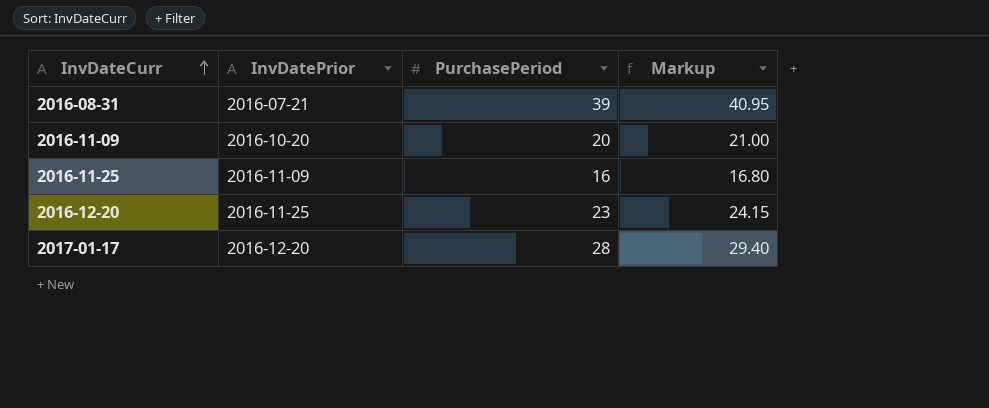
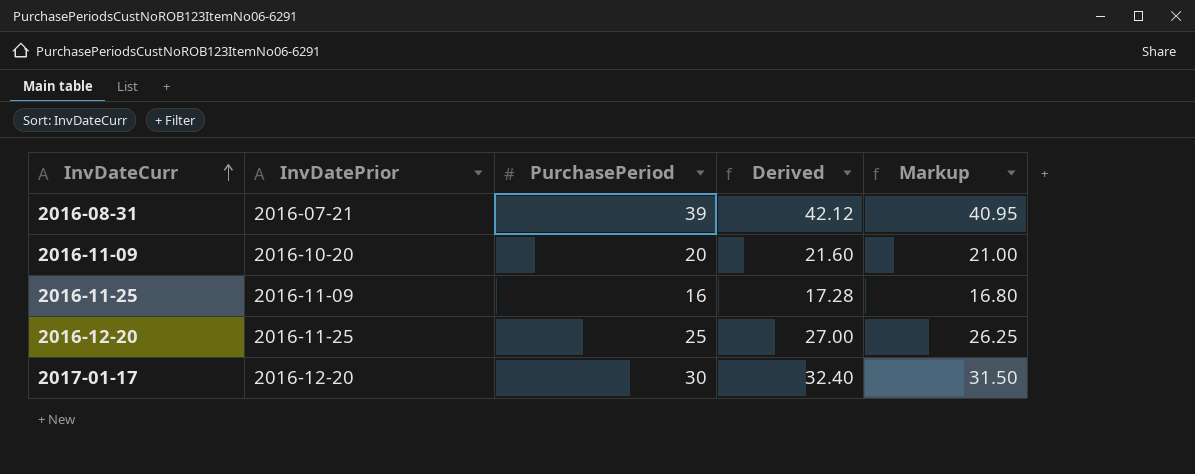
column Derived | formula: none -> [PurchasePeriod] * 1.08
2016-12-20 | PurchasePeriod: 23 -> 25
2016-12-20 | Markup: 24.15 -> 26.25
2017-01-17 | PurchasePeriod: 28 -> 30
2017-01-17 | Markup: 29.40 -> 31.50

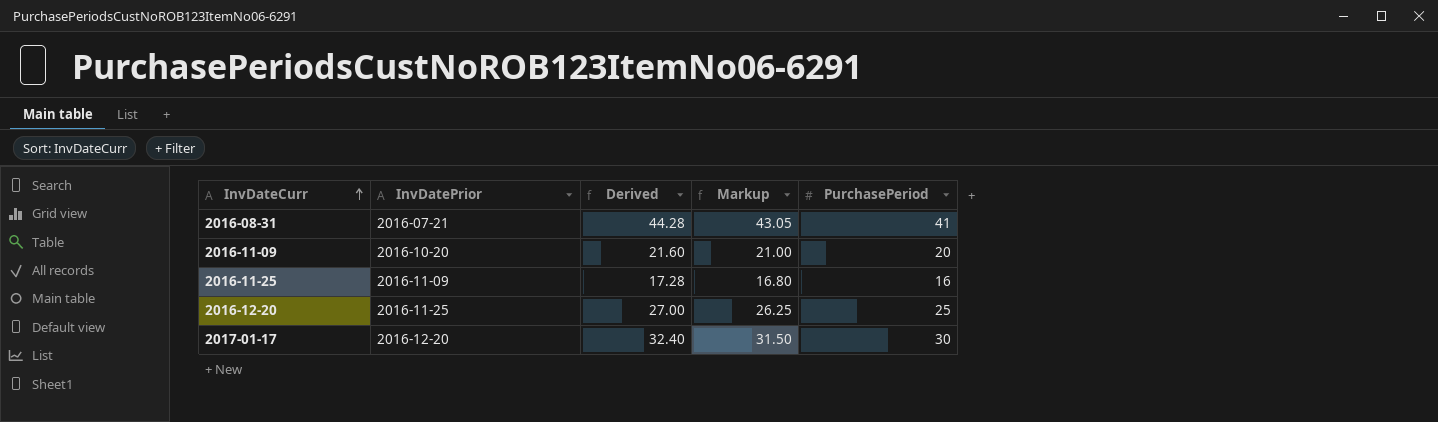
column PurchasePeriod | position: 3 -> 5
2016-08-31 | Derived: 42.12 -> 44.28
2016-08-31 | Markup: 40.95 -> 43.05
2016-08-31 | PurchasePeriod: 39 -> 41

